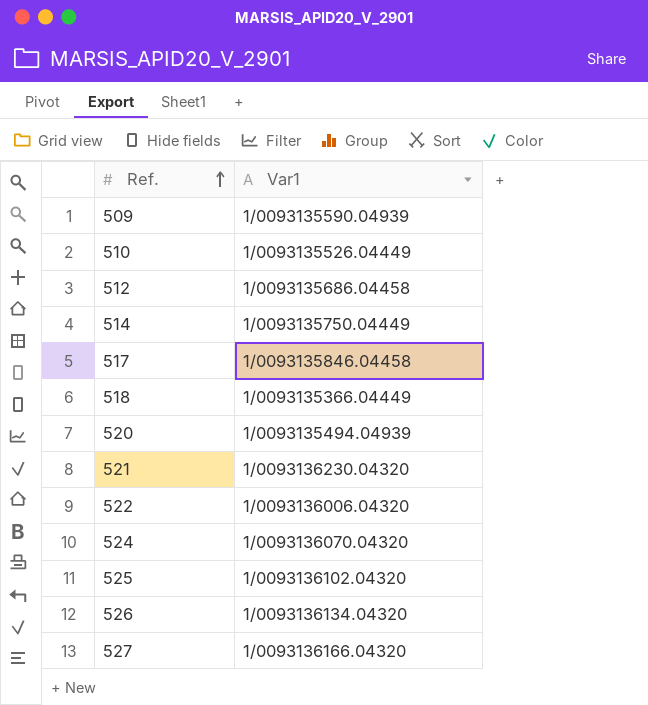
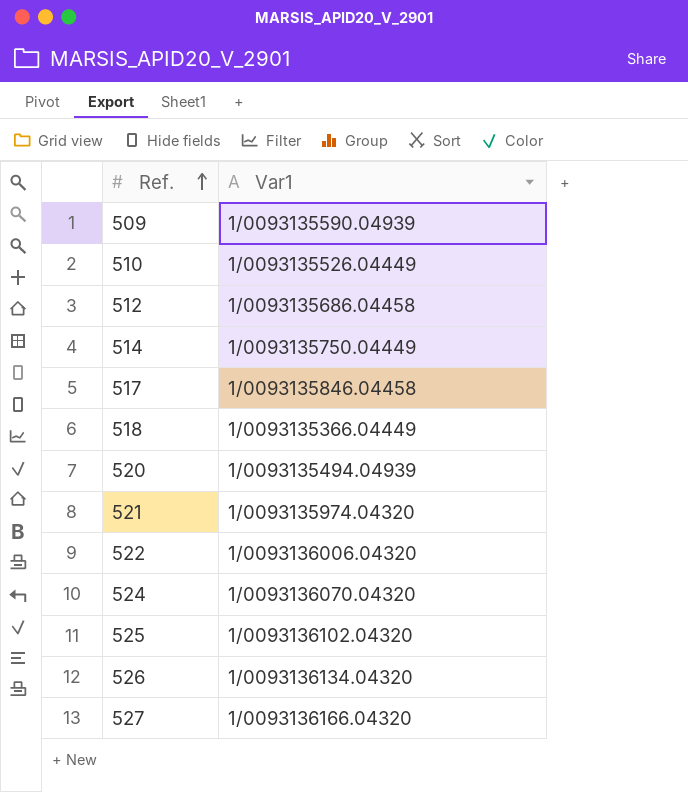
521 | Var1: 1/0093136230.04320 -> 1/0093135974.04320

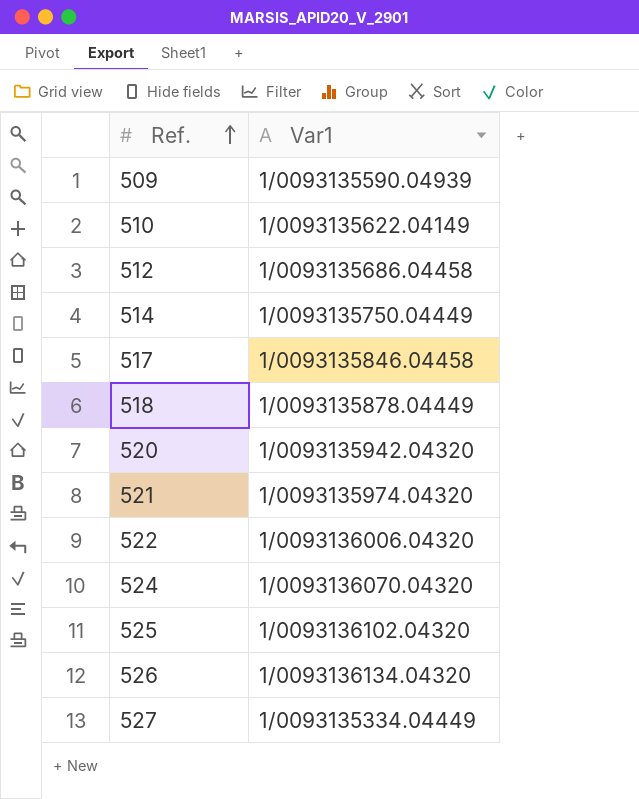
510 | Var1: 1/0093135526.04449 -> 1/0093135622.04149
518 | Var1: 1/0093135366.04449 -> 1/0093135878.04449
520 | Var1: 1/0093135494.04939 -> 1/0093135942.04320
527 | Var1: 1/0093136166.04320 -> 1/0093135334.04449

